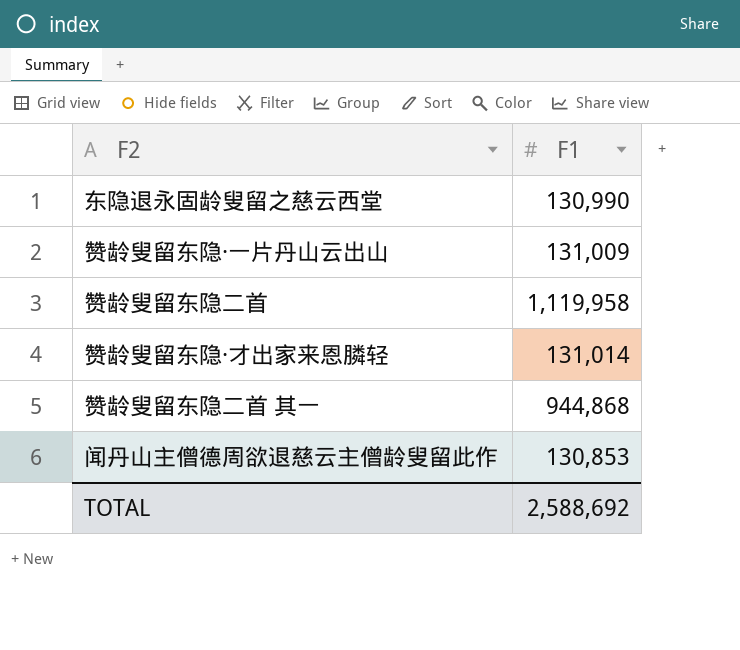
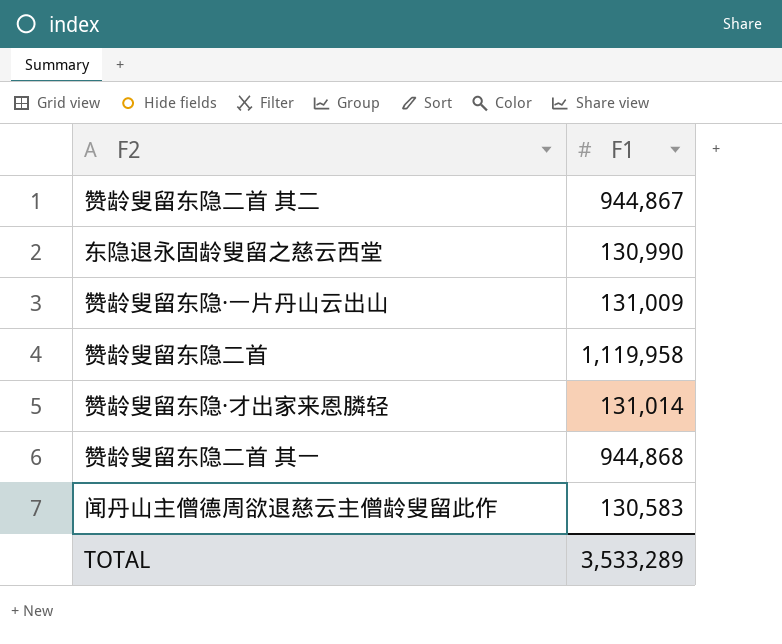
row 赞龄叟留东隐二首 其二: none -> 944,867
闻丹山主僧德周欲退慈云主僧龄叟留此作 | F1: 130,853 -> 130,583
TOTAL | F1: 2,588,692 -> 3,533,289

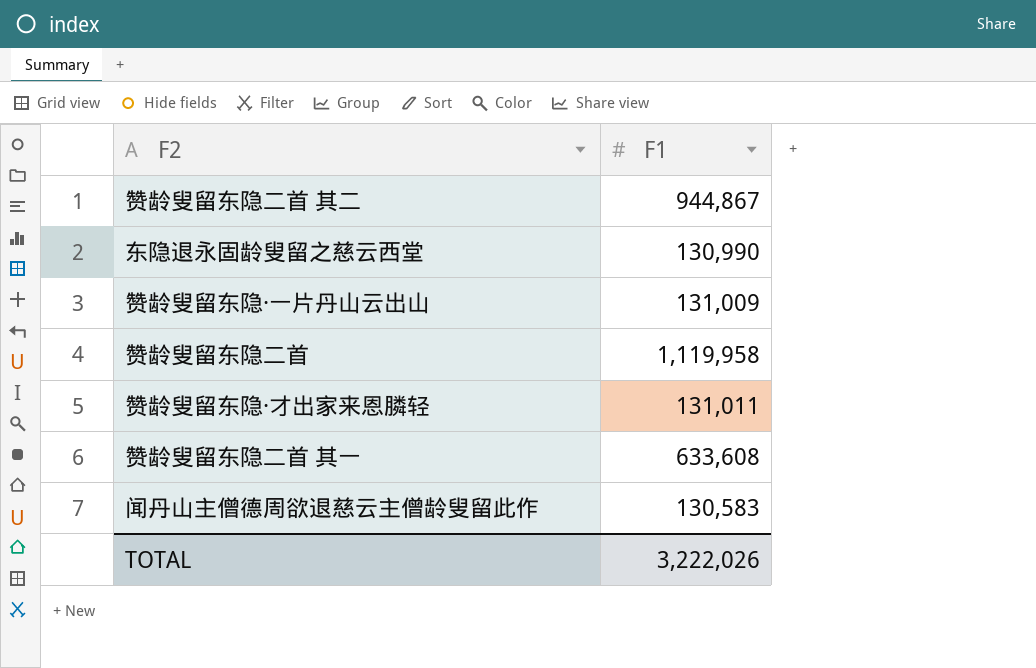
赞龄叟留东隐·才出家来恩膦轻 | F1: 131,014 -> 131,011
赞龄叟留东隐二首 其一 | F1: 944,868 -> 633,608
TOTAL | F1: 3,533,289 -> 3,222,026

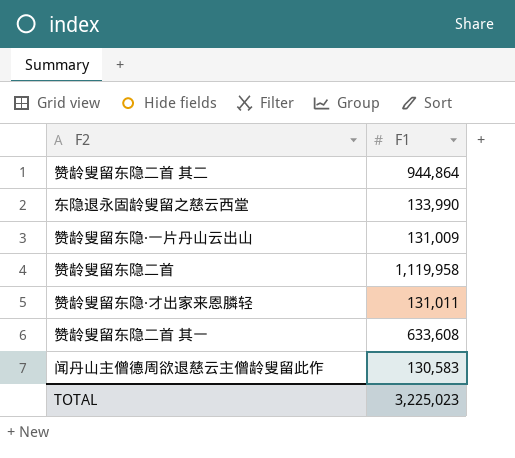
赞龄叟留东隐二首 其二 | F1: 944,867 -> 944,864
东隐退永固龄叟留之慈云西堂 | F1: 130,990 -> 133,990
TOTAL | F1: 3,222,026 -> 3,225,023

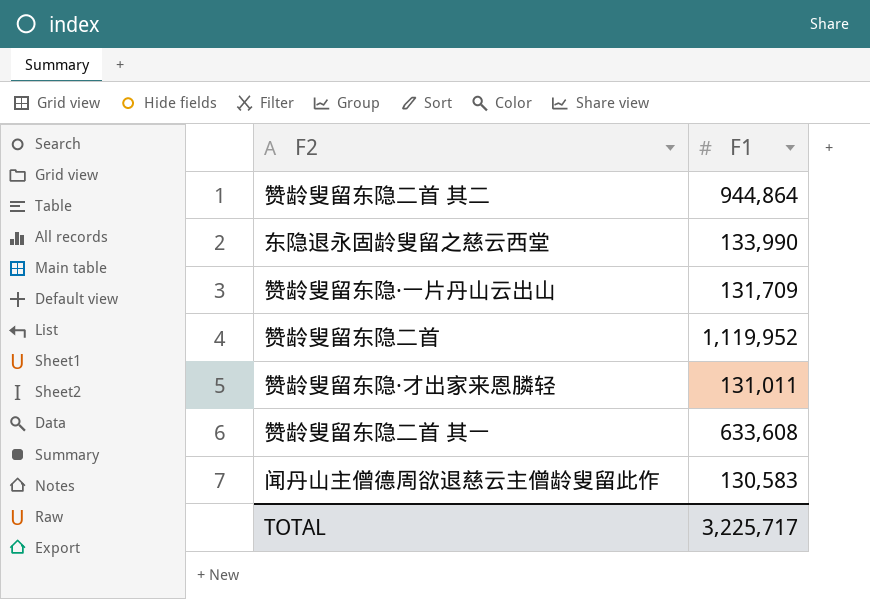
赞龄叟留东隐·一片丹山云出山 | F1: 131,009 -> 131,709
赞龄叟留东隐二首 | F1: 1,119,958 -> 1,119,952
TOTAL | F1: 3,225,023 -> 3,225,717

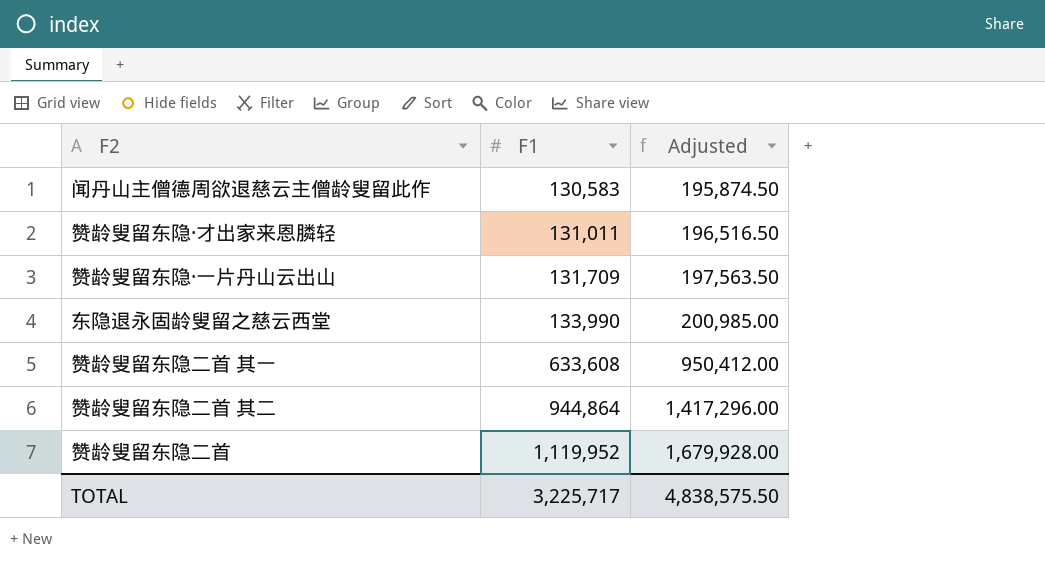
row order: none -> F1 ascending
column Adjusted | formula: none -> [F1] * 1.5

